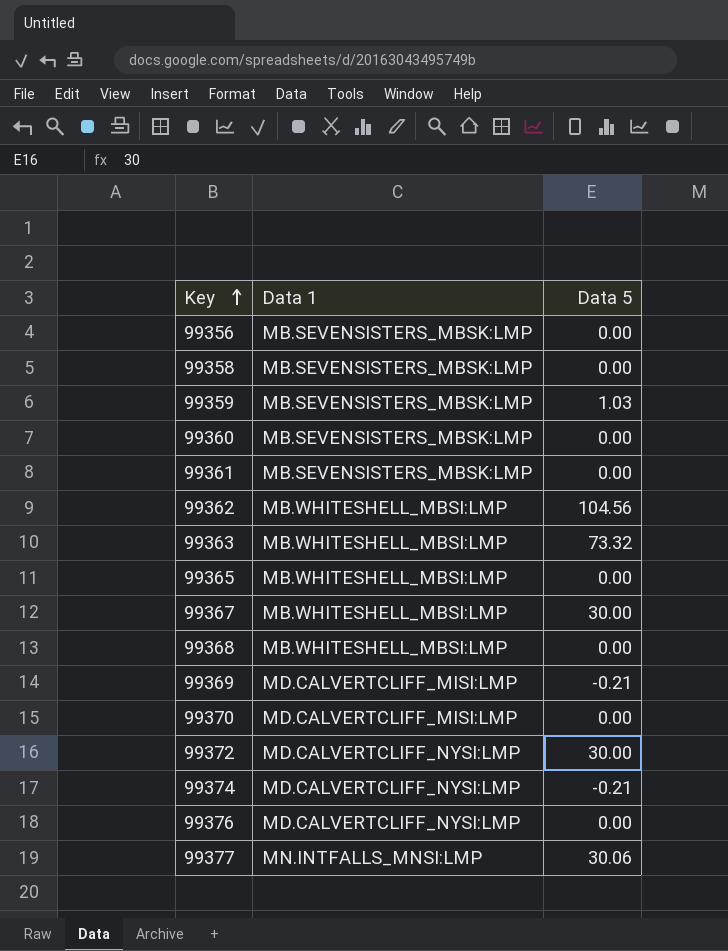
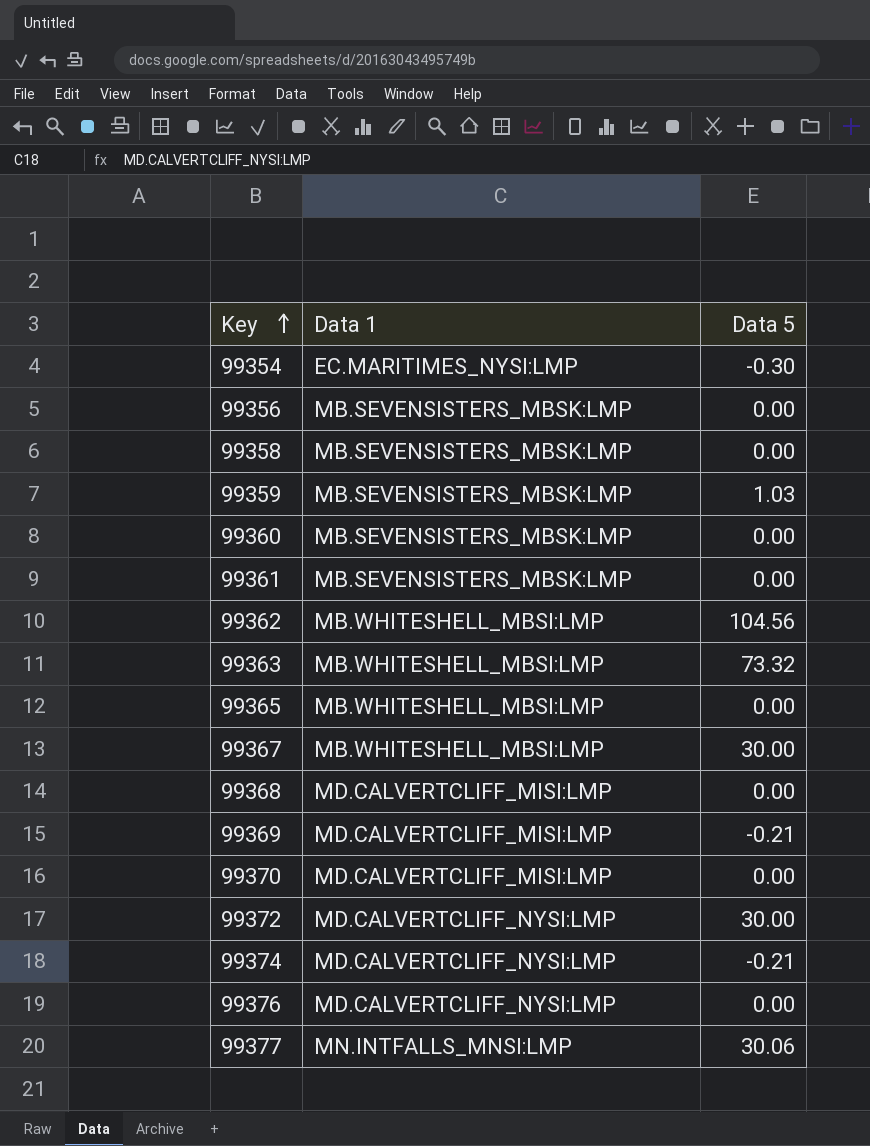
row 99354: none -> EC.MARITIMES_NYSI:LMP | -0.30
99368 | Data 1: MB.WHITESHELL_MBSI:LMP -> MD.CALVERTCLIFF_MISI:LMP

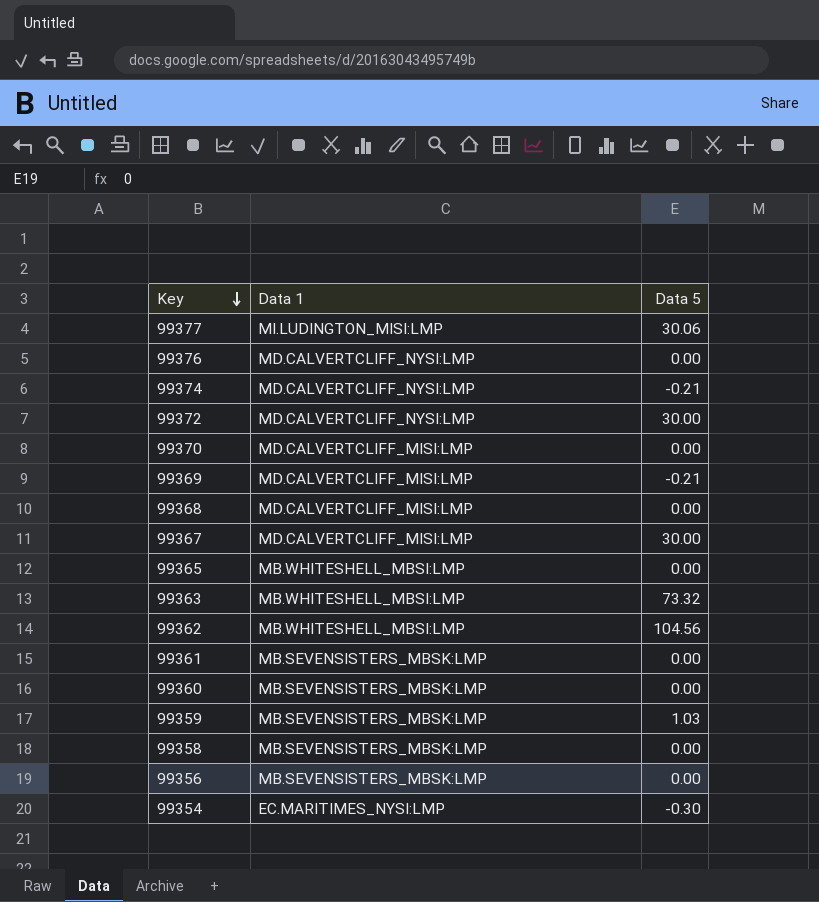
row order: Key ascending -> Key descending
99377 | Data 1: MN.INTFALLS_MNSI:LMP -> MI.LUDINGTON_MISI:LMP
99367 | Data 1: MB.WHITESHELL_MBSI:LMP -> MD.CALVERTCLIFF_MISI:LMP

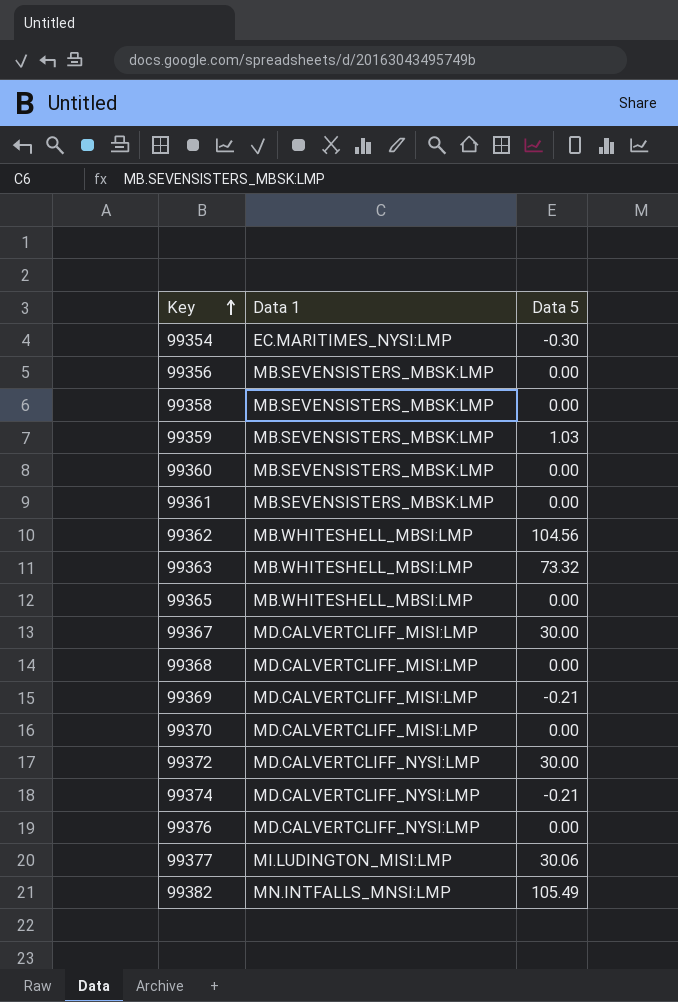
row order: Key descending -> Key ascending
row 99382: none -> MN.INTFALLS_MNSI:LMP | 105.49

